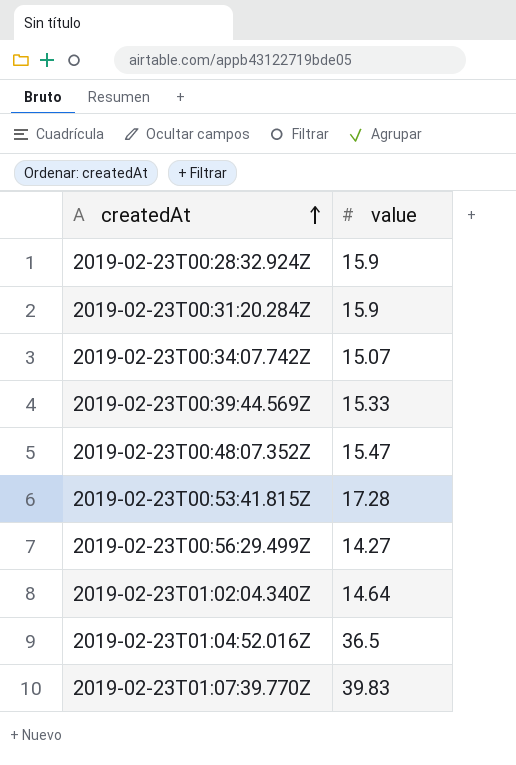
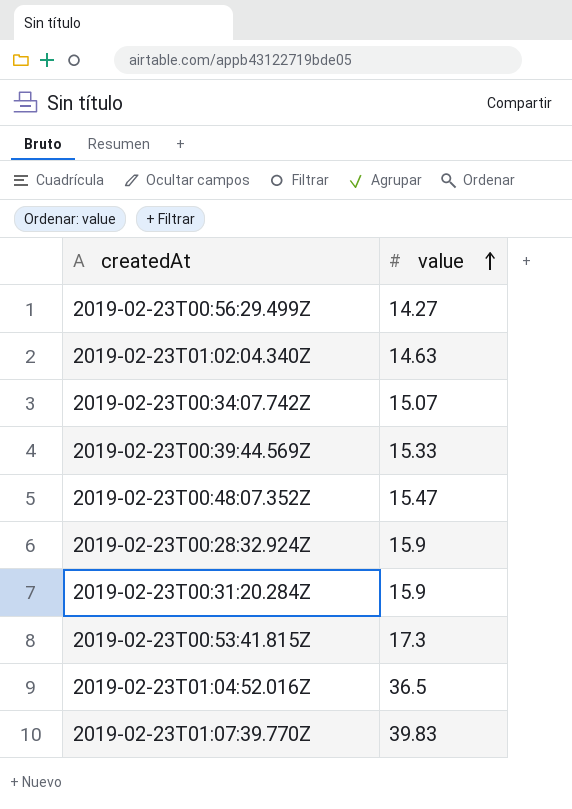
row order: createdAt ascending -> value ascending
2019-02-23T01:02:04.340Z | value: 14.64 -> 14.63
2019-02-23T00:53:41.815Z | value: 17.28 -> 17.3

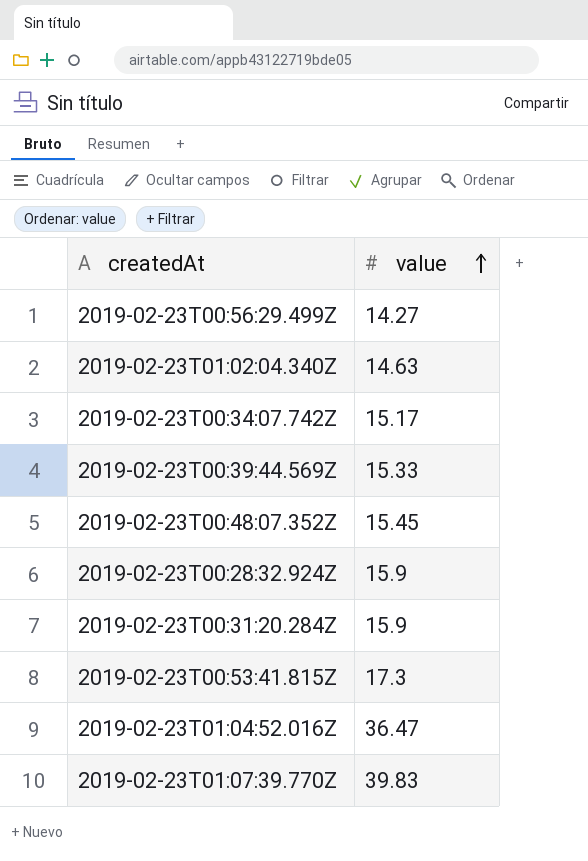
2019-02-23T00:34:07.742Z | value: 15.07 -> 15.17
2019-02-23T00:48:07.352Z | value: 15.47 -> 15.45
2019-02-23T01:04:52.016Z | value: 36.5 -> 36.47

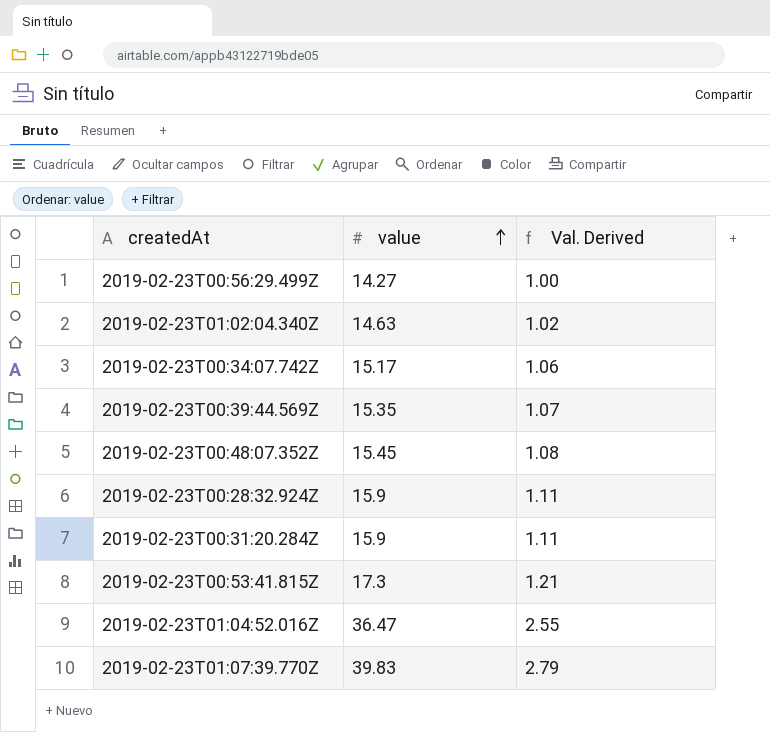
column Val. Derived | formula: none -> [value] * 0.07
2019-02-23T00:39:44.569Z | value: 15.33 -> 15.35

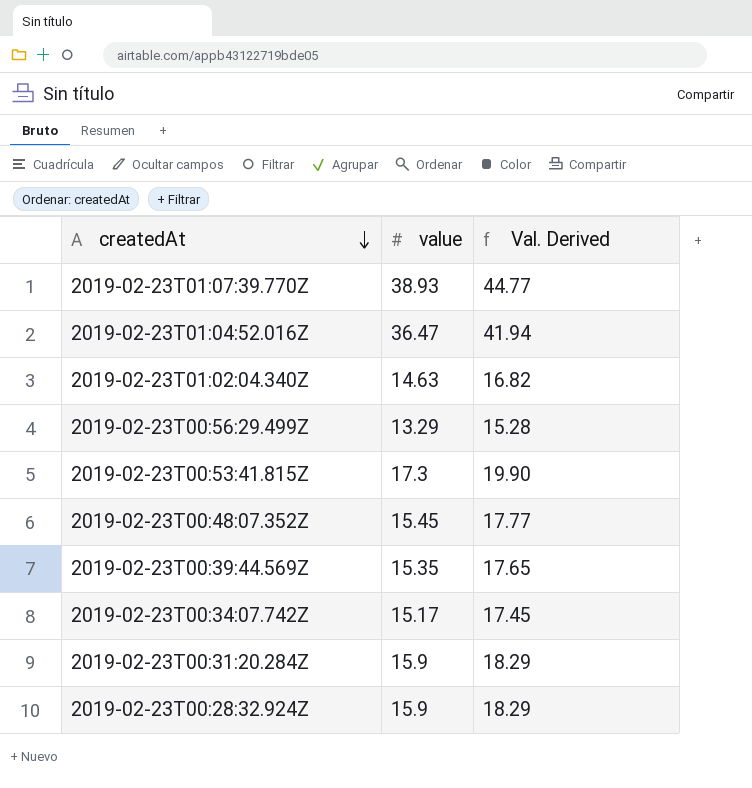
row order: value ascending -> createdAt descending
column Val. Derived | formula: [value] * 0.07 -> [value] * 1.15
2019-02-23T01:07:39.770Z | value: 39.83 -> 38.93
2019-02-23T00:56:29.499Z | value: 14.27 -> 13.29

